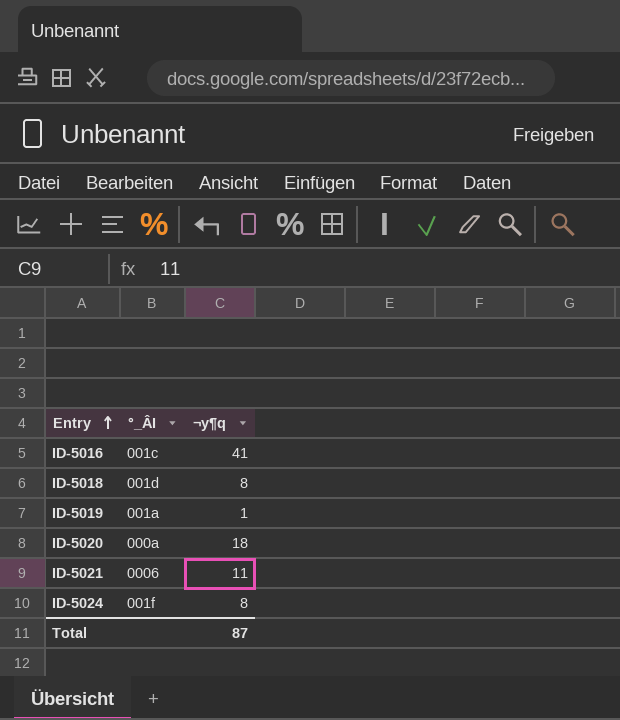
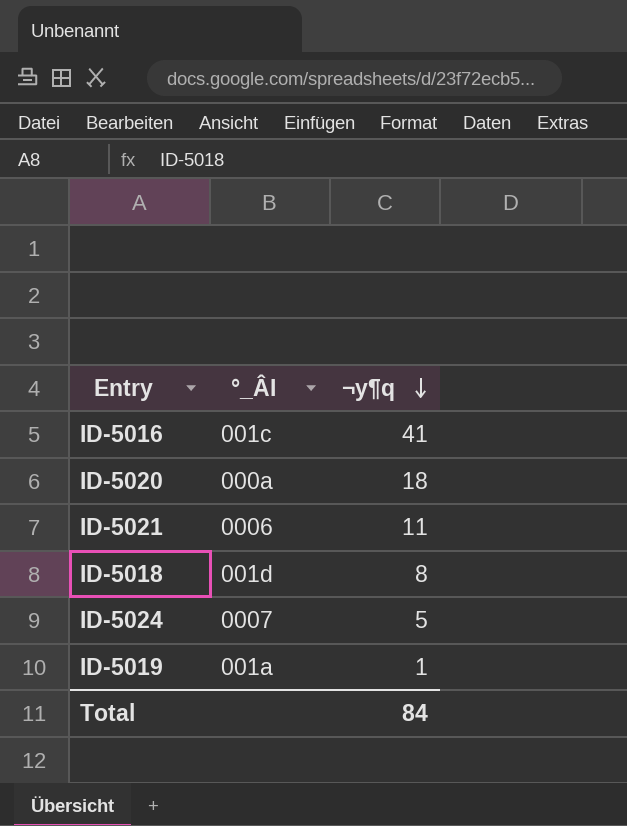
row order: Entry ascending -> ¬y¶q descending
ID-5024 | °_ÂI: 001f -> 0007
ID-5024 | ¬y¶q: 8 -> 5
Total | ¬y¶q: 87 -> 84

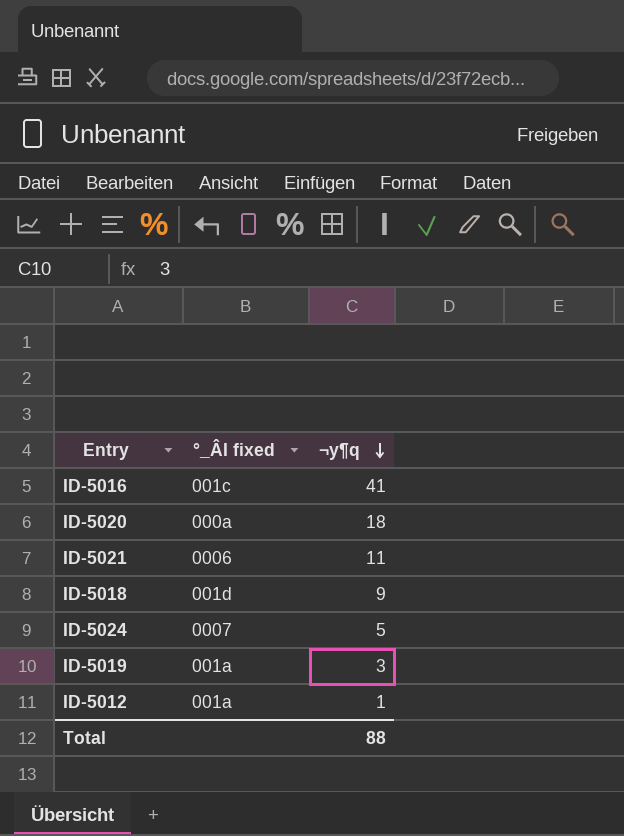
column name: °_ÂI -> °_ÂI fixed
ID-5018 | ¬y¶q: 8 -> 9
ID-5019 | ¬y¶q: 1 -> 3
row ID-5012: none -> 001a | 1
Total | ¬y¶q: 84 -> 88

